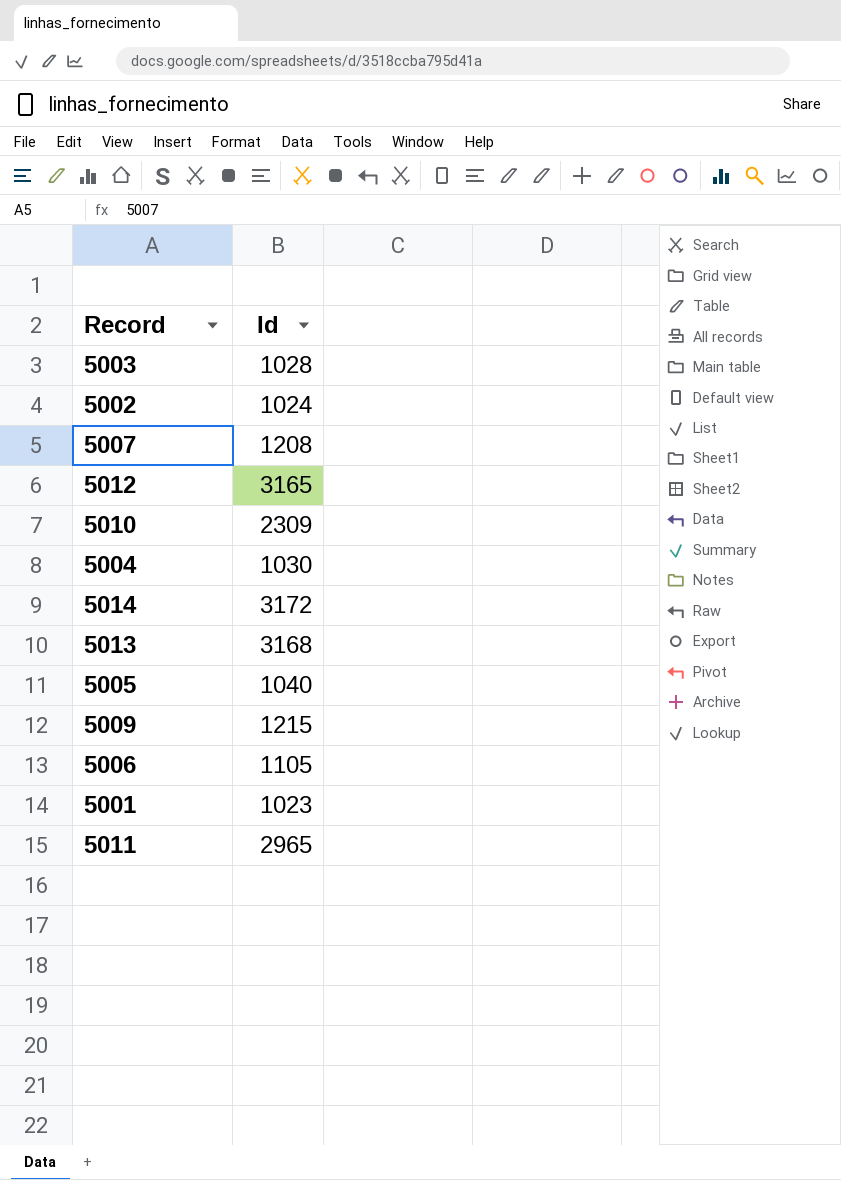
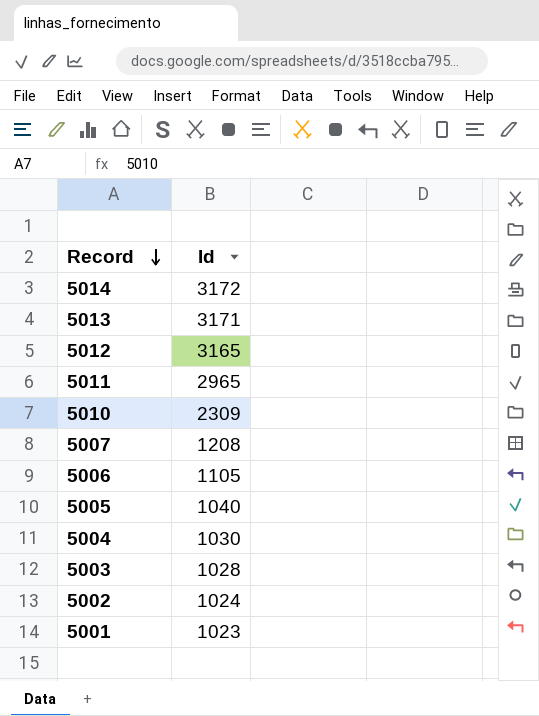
row order: none -> Record descending
row 5009: 1215 -> none
5013 | Id: 3168 -> 3171

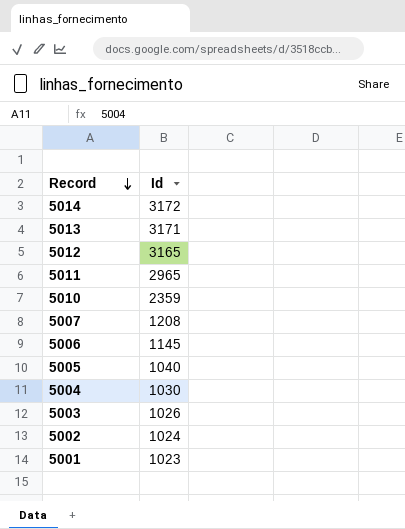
5010 | Id: 2309 -> 2359
5006 | Id: 1105 -> 1145
5003 | Id: 1028 -> 1026

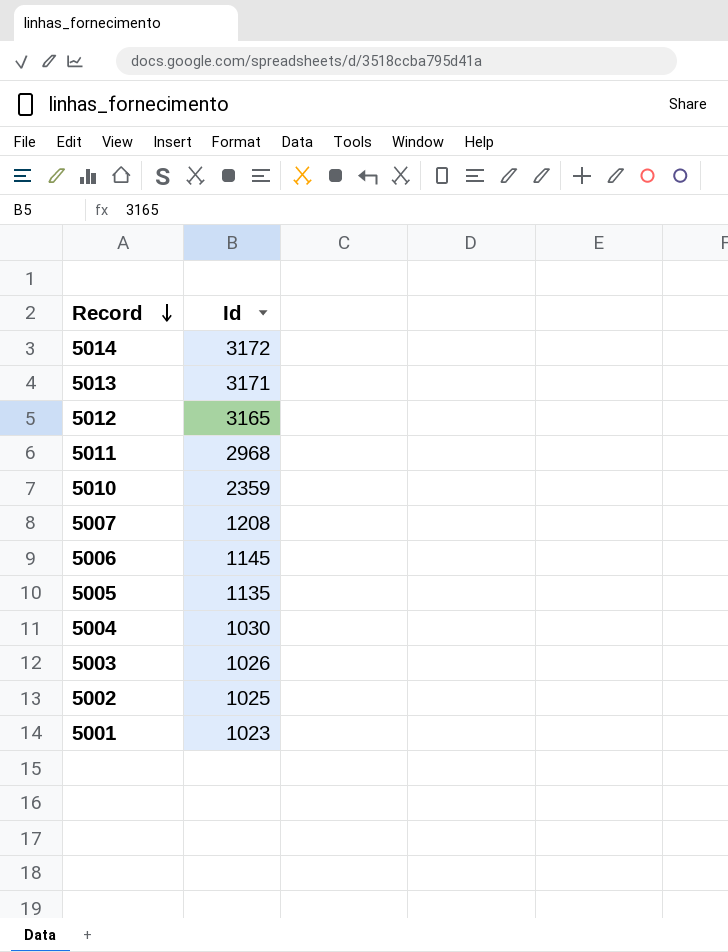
5011 | Id: 2965 -> 2968
5005 | Id: 1040 -> 1135
5002 | Id: 1024 -> 1025

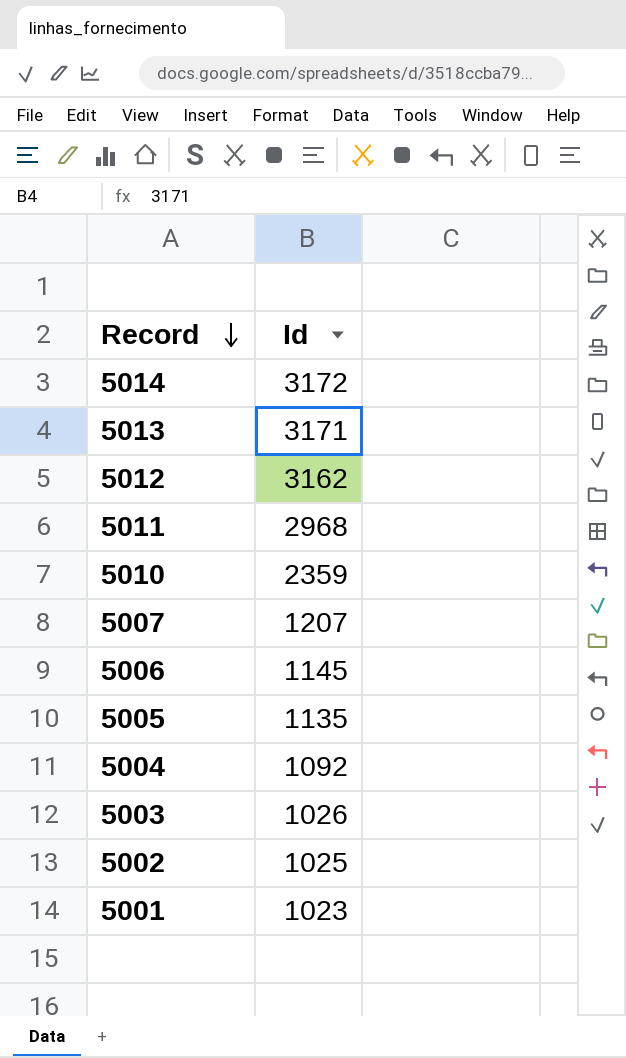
5012 | Id: 3165 -> 3162
5007 | Id: 1208 -> 1207
5004 | Id: 1030 -> 1092

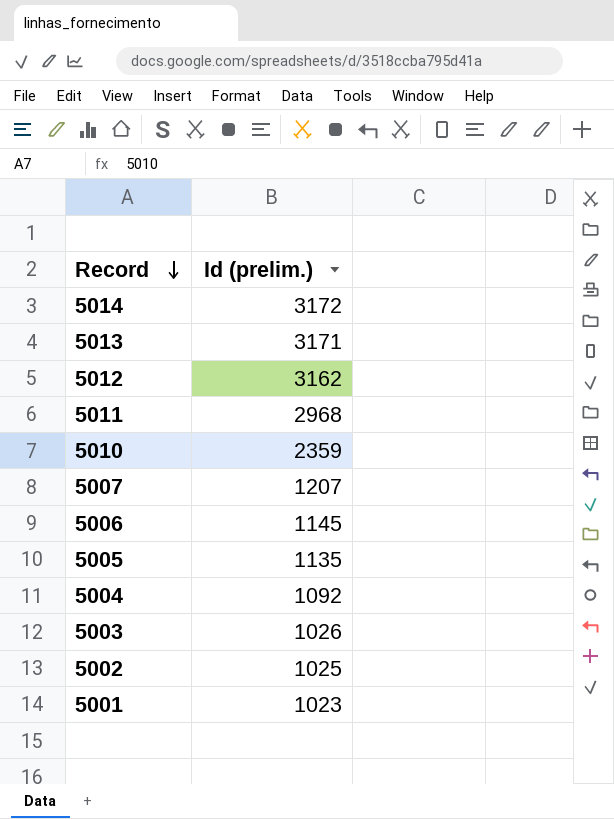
column name: Id -> Id (prelim.)

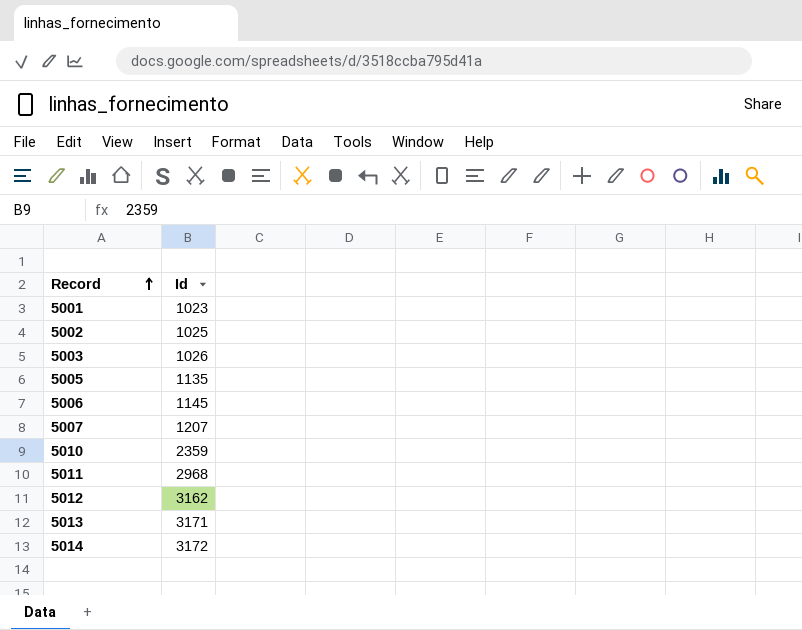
row order: Record descending -> Record ascending
column name: Id (prelim.) -> Id
row 5004: 1092 -> none

